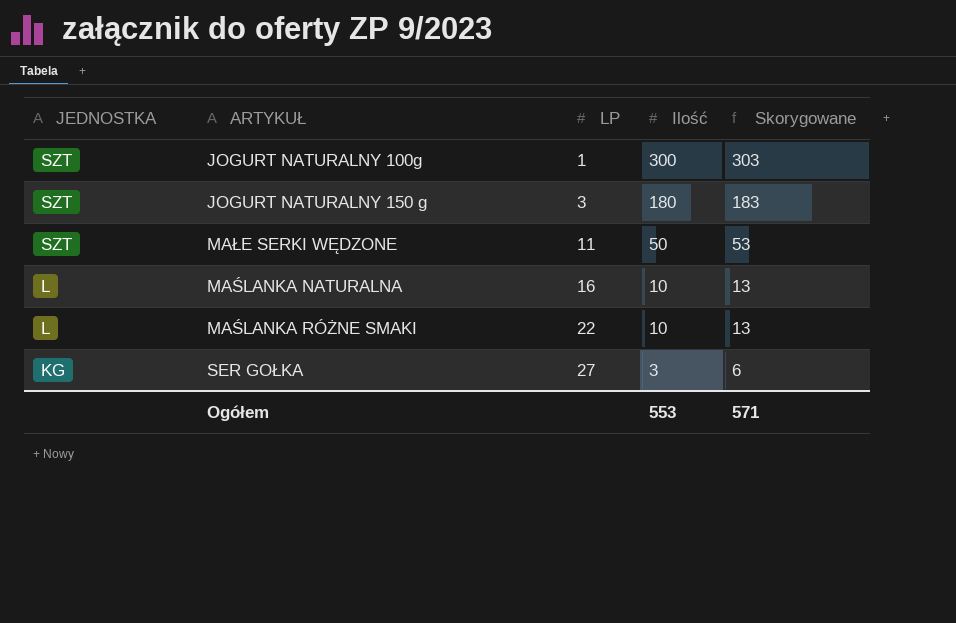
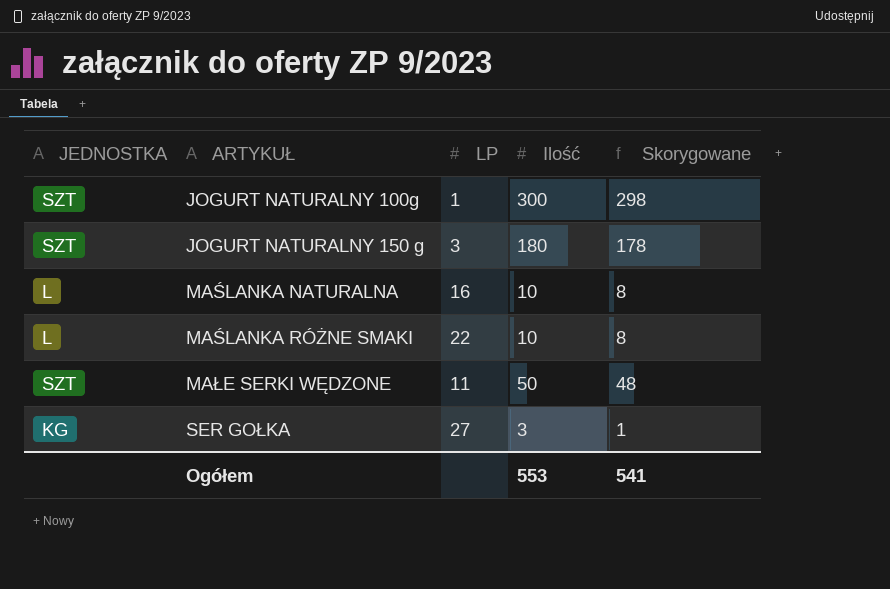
row order: JEDNOSTKA descending -> ARTYKUŁ ascending
column Skorygowane | formula: [Ilość] + 3 -> [Ilość] - 2
Ogółem | Skorygowane: 571 -> 541

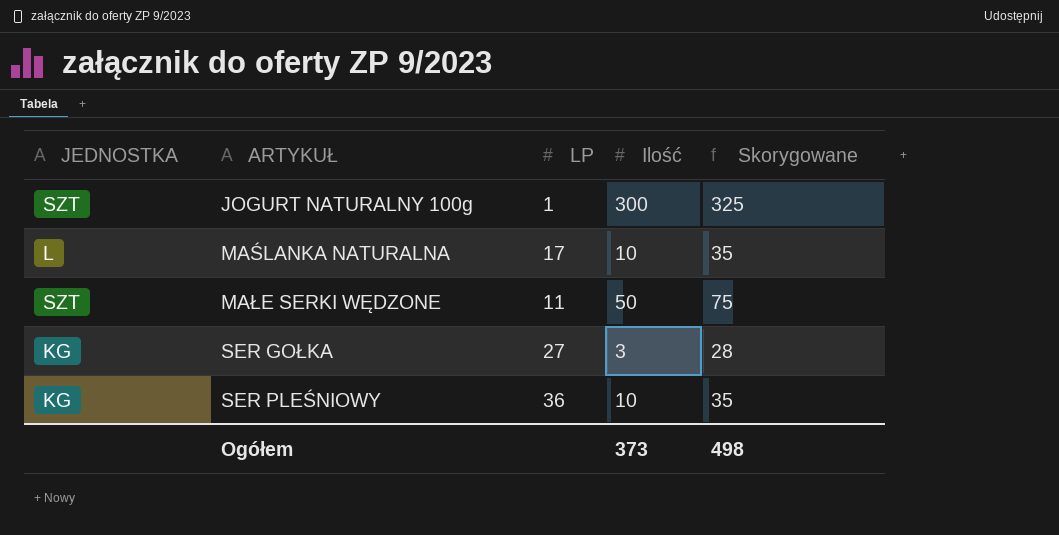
column Skorygowane | formula: [Ilość] - 2 -> [Ilość] + 25
row JOGURT NATURALNY 150 g: SZT | 3 | 180 | 178 -> none
row MAŚLANKA RÓŻNE SMAKI: L | 22 | 10 | 8 -> none
MAŚLANKA NATURALNA | LP: 16 -> 17
row SER PLEŚNIOWY: none -> KG | 36 | 10 | 35
Ogółem | Ilość: 553 -> 373
Ogółem | Skorygowane: 541 -> 498

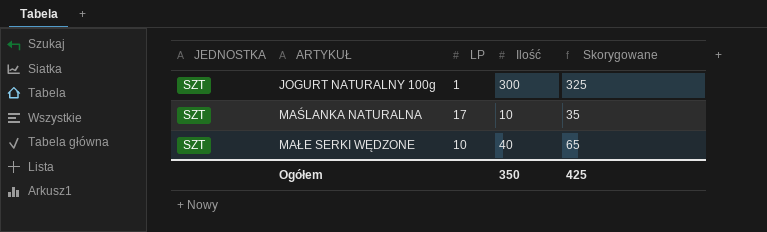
row SER GOŁKA: KG | 27 | 3 | 28 -> none
row SER PLEŚNIOWY: KG | 36 | 10 | 35 -> none
MAŚLANKA NATURALNA | JEDNOSTKA: L -> SZT
MAŁE SERKI WĘDZONE | LP: 11 -> 10
MAŁE SERKI WĘDZONE | Ilość: 50 -> 40
MAŁE SERKI WĘDZONE | Skorygowane: 75 -> 65
Ogółem | Ilość: 373 -> 350
Ogółem | Skorygowane: 498 -> 425

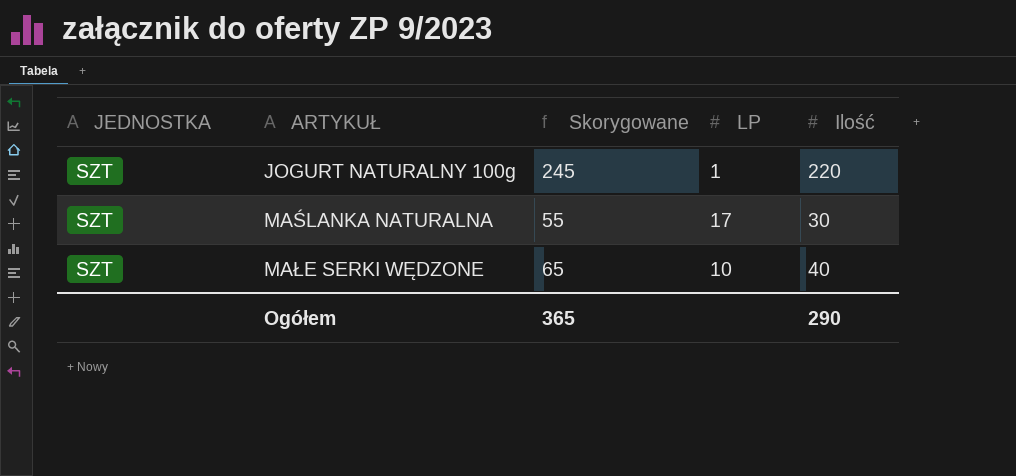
column Skorygowane | position: 5 -> 3
JOGURT NATURALNY 100g | Skorygowane: 325 -> 245
JOGURT NATURALNY 100g | Ilość: 300 -> 220
MAŚLANKA NATURALNA | Skorygowane: 35 -> 55
MAŚLANKA NATURALNA | Ilość: 10 -> 30
Ogółem | Skorygowane: 425 -> 365
Ogółem | Ilość: 350 -> 290

